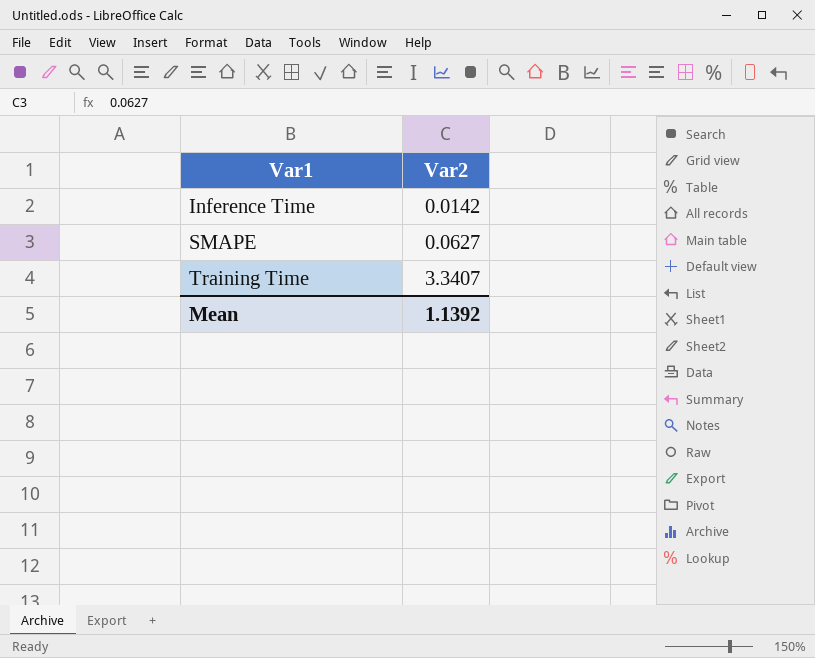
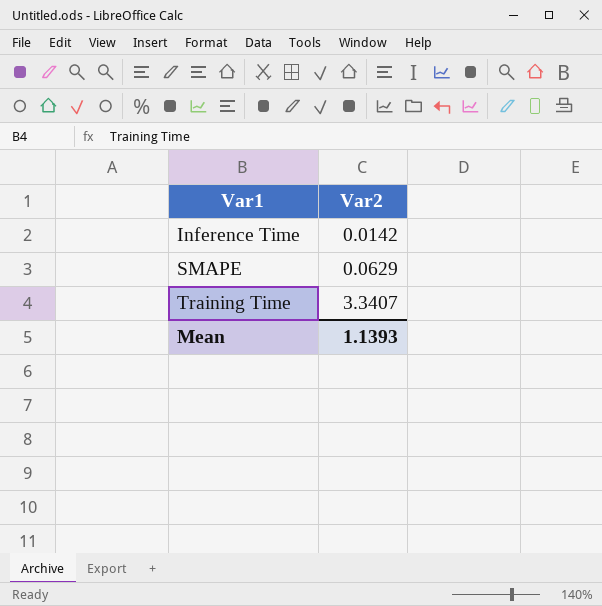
SMAPE | Var2: 0.0627 -> 0.0629
Mean | Var2: 1.1392 -> 1.1393

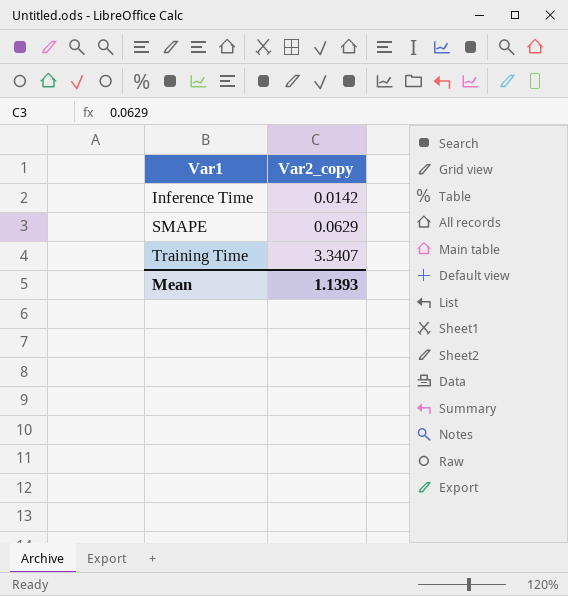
column name: Var2 -> Var2_copy

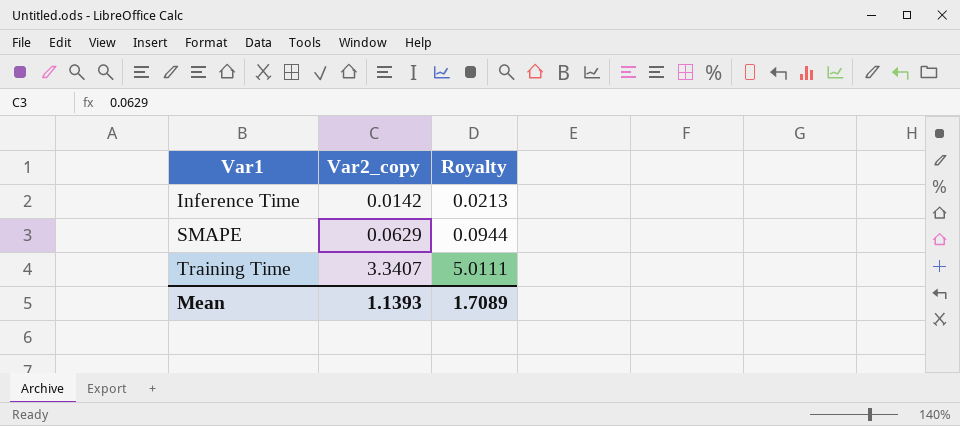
column Royalty | formula: none -> [Var2_copy] * 1.5

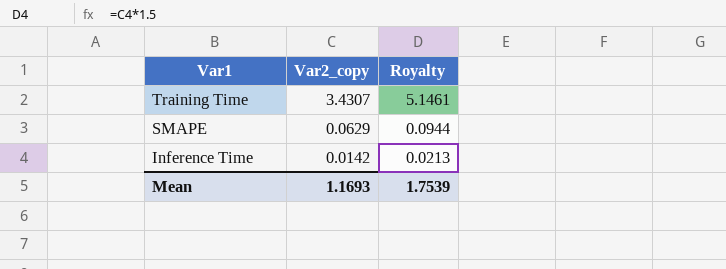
row order: Var1 ascending -> Var1 descending
Training Time | Var2_copy: 3.3407 -> 3.4307
Training Time | Royalty: 5.0111 -> 5.1461
Mean | Var2_copy: 1.1393 -> 1.1693
Mean | Royalty: 1.7089 -> 1.7539

